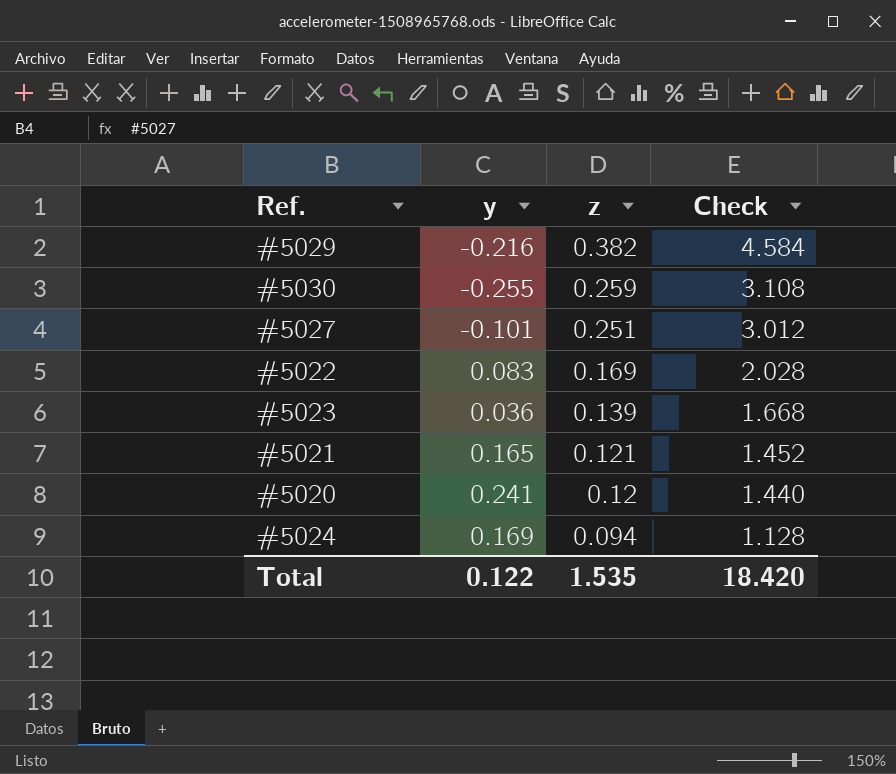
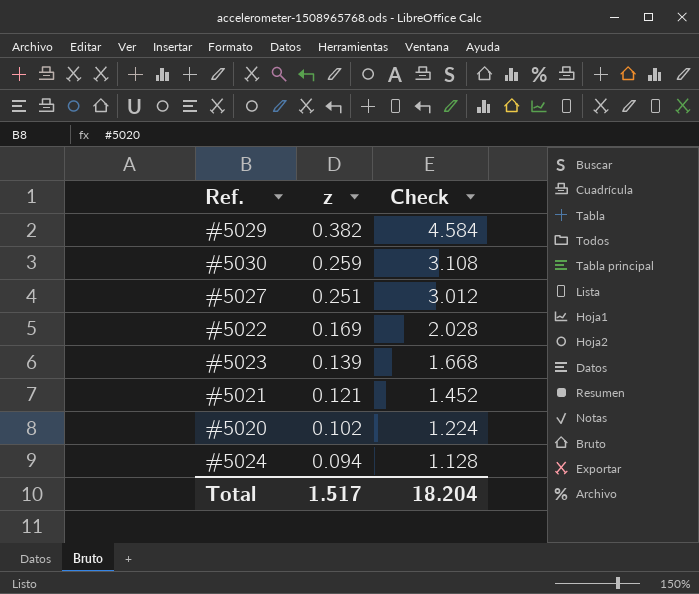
column y | position: 2 -> none
#5020 | z: 0.12 -> 0.102
#5020 | Check: 1.440 -> 1.224
Total | z: 1.535 -> 1.517
Total | Check: 18.420 -> 18.204

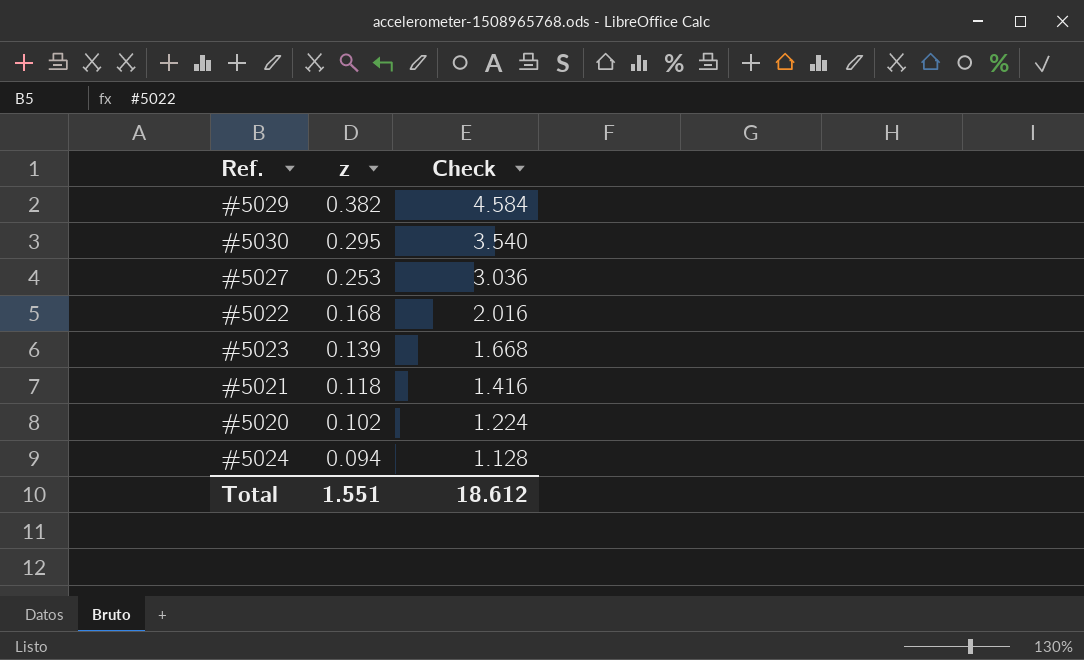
#5030 | z: 0.259 -> 0.295
#5030 | Check: 3.108 -> 3.540
#5027 | z: 0.251 -> 0.253
#5027 | Check: 3.012 -> 3.036
#5022 | z: 0.169 -> 0.168
#5022 | Check: 2.028 -> 2.016
#5021 | z: 0.121 -> 0.118
#5021 | Check: 1.452 -> 1.416
Total | z: 1.517 -> 1.551
Total | Check: 18.204 -> 18.612

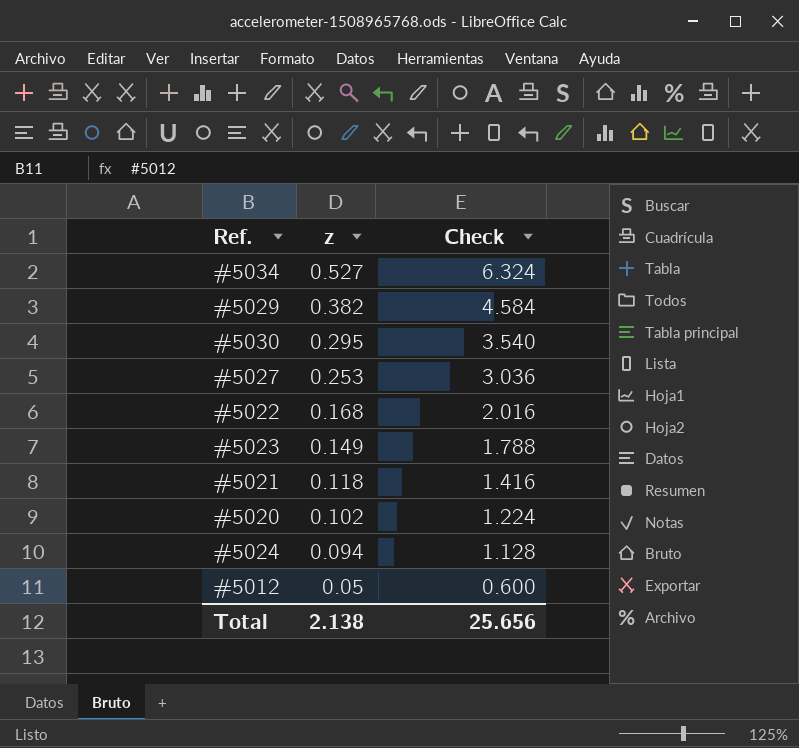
row #5034: none -> 0.527 | 6.324
#5023 | z: 0.139 -> 0.149
#5023 | Check: 1.668 -> 1.788
row #5012: none -> 0.05 | 0.600
Total | z: 1.551 -> 2.138
Total | Check: 18.612 -> 25.656

